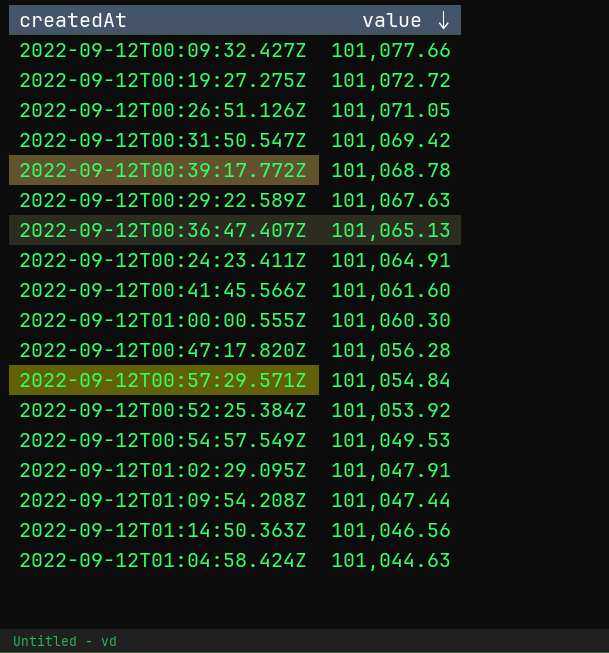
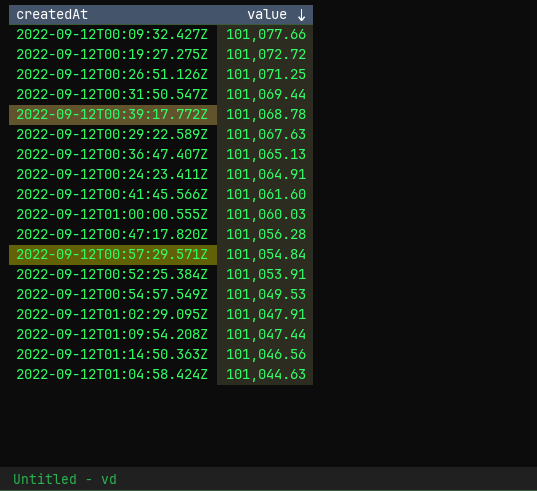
2022-09-12T00:26:51.126Z | value: 101,071.05 -> 101,071.25
2022-09-12T00:31:50.547Z | value: 101,069.42 -> 101,069.44
2022-09-12T01:00:00.555Z | value: 101,060.30 -> 101,060.03
2022-09-12T00:52:25.384Z | value: 101,053.92 -> 101,053.91

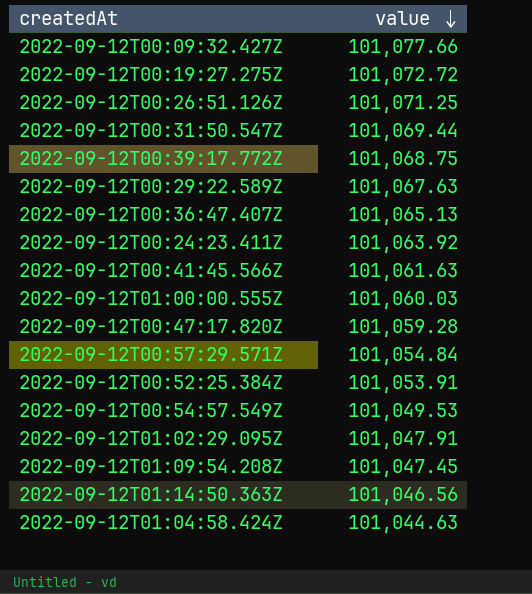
2022-09-12T00:39:17.772Z | value: 101,068.78 -> 101,068.75
2022-09-12T00:24:23.411Z | value: 101,064.91 -> 101,063.92
2022-09-12T00:41:45.566Z | value: 101,061.60 -> 101,061.63
2022-09-12T00:47:17.820Z | value: 101,056.28 -> 101,059.28
2022-09-12T01:09:54.208Z | value: 101,047.44 -> 101,047.45

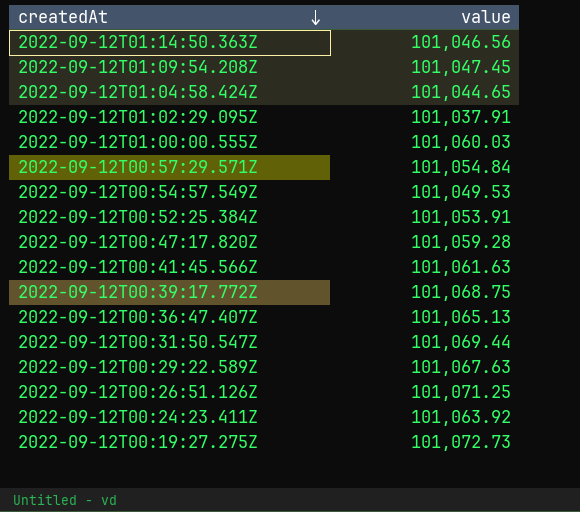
row order: value descending -> createdAt descending
row 2022-09-12T00:09:32.427Z: 101,077.66 -> none
2022-09-12T01:04:58.424Z | value: 101,044.63 -> 101,044.65
2022-09-12T01:02:29.095Z | value: 101,047.91 -> 101,037.91
2022-09-12T00:19:27.275Z | value: 101,072.72 -> 101,072.73

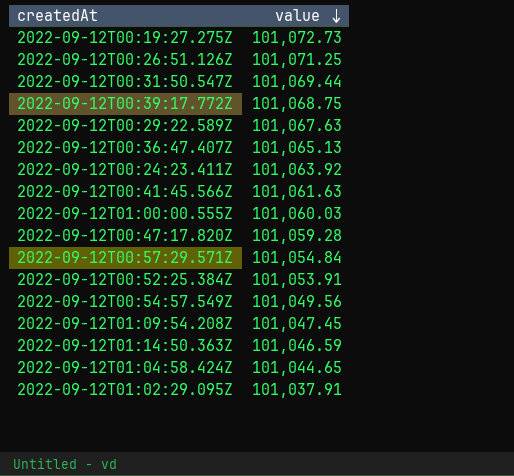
row order: createdAt descending -> value descending
2022-09-12T00:54:57.549Z | value: 101,049.53 -> 101,049.56
2022-09-12T01:14:50.363Z | value: 101,046.56 -> 101,046.59

